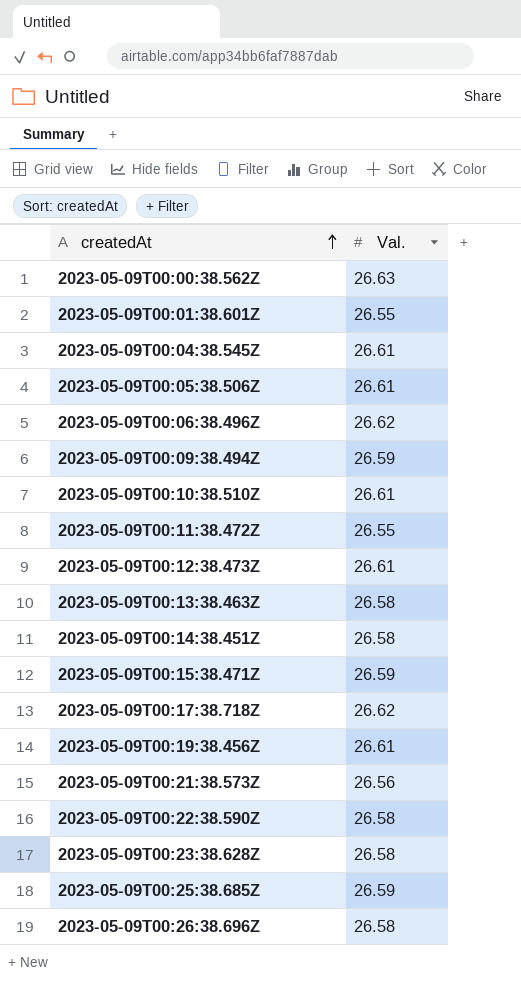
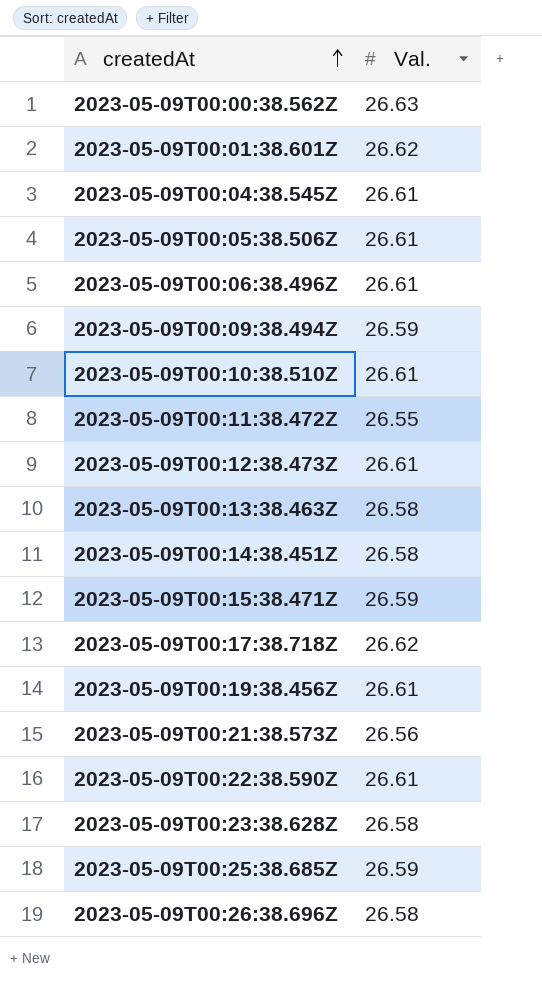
2023-05-09T00:01:38.601Z | Val.: 26.55 -> 26.62
2023-05-09T00:06:38.496Z | Val.: 26.62 -> 26.61
2023-05-09T00:22:38.590Z | Val.: 26.58 -> 26.61

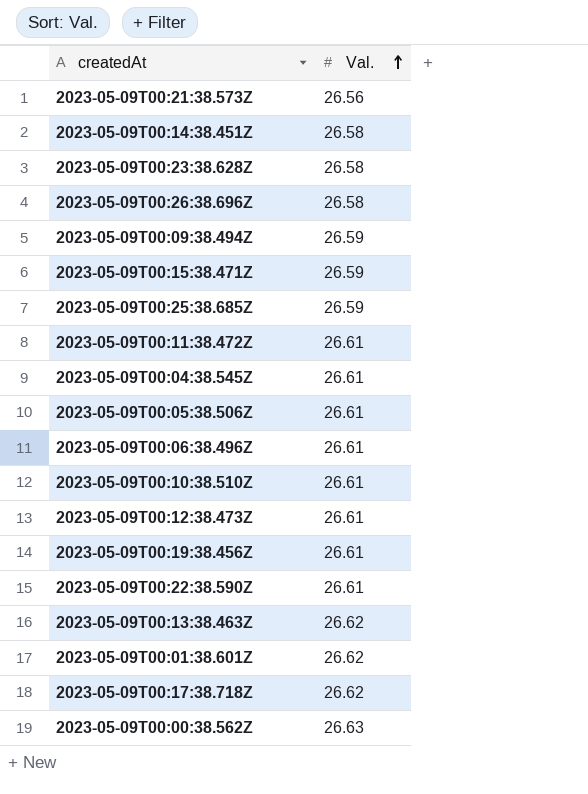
row order: createdAt ascending -> Val. ascending
2023-05-09T00:11:38.472Z | Val.: 26.55 -> 26.61
2023-05-09T00:13:38.463Z | Val.: 26.58 -> 26.62

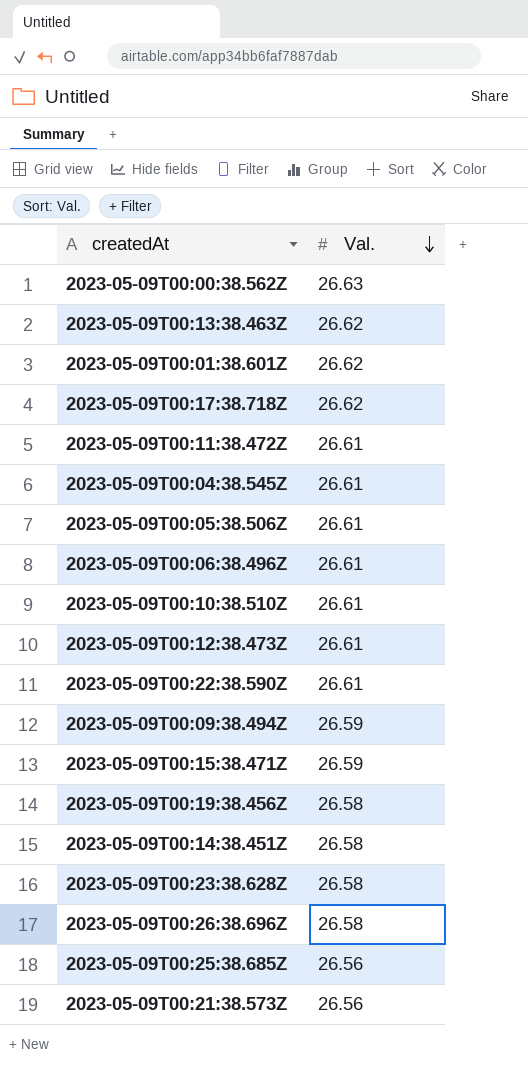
row order: Val. ascending -> Val. descending
2023-05-09T00:19:38.456Z | Val.: 26.61 -> 26.58
2023-05-09T00:25:38.685Z | Val.: 26.59 -> 26.56

